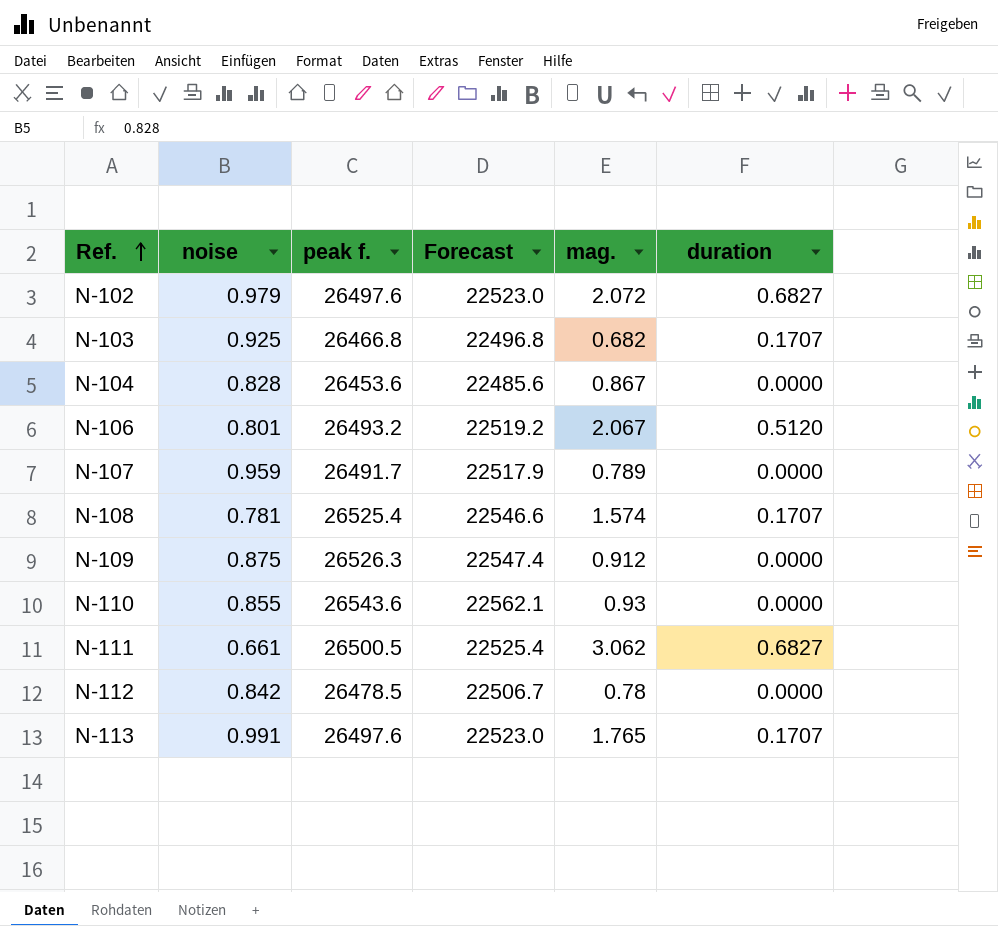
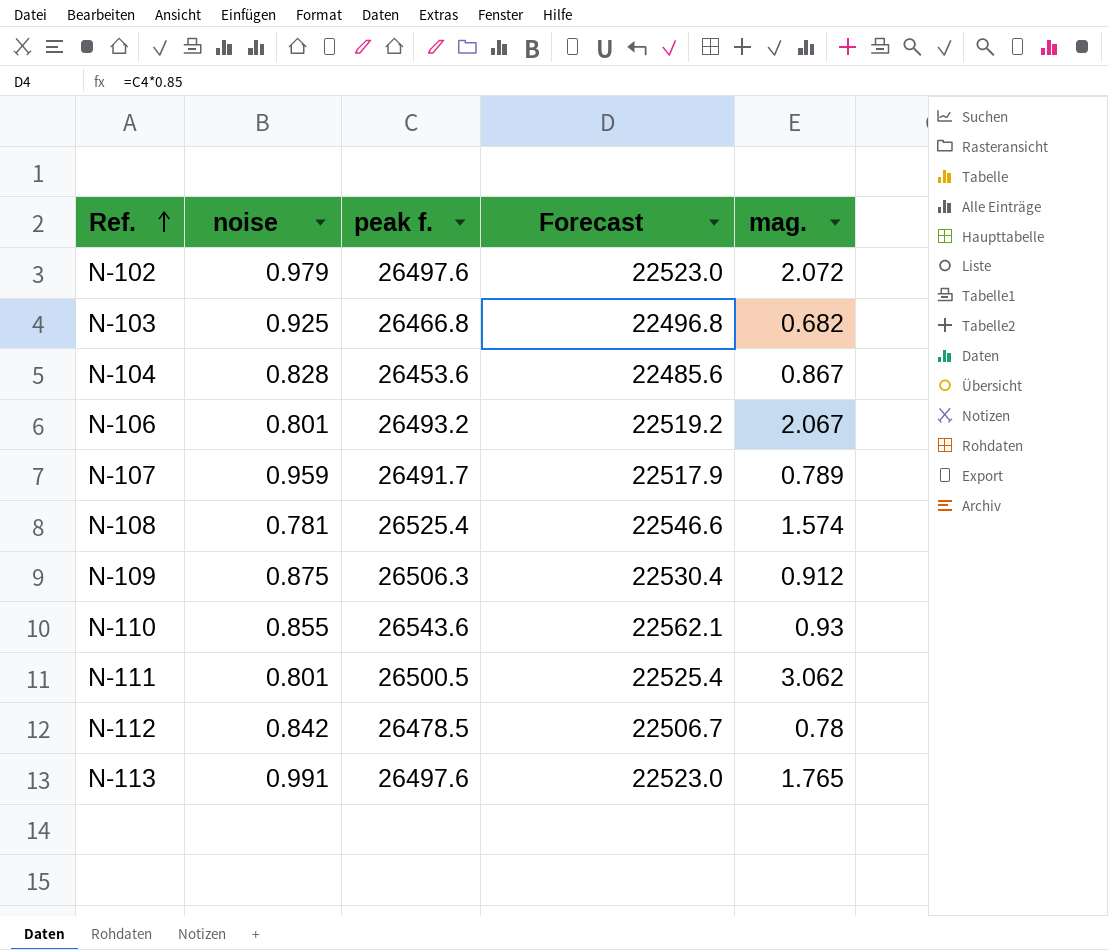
column duration | position: 6 -> none
N-109 | peak f.: 26526.3 -> 26506.3
N-109 | Forecast: 22547.4 -> 22530.4
N-111 | noise: 0.661 -> 0.801

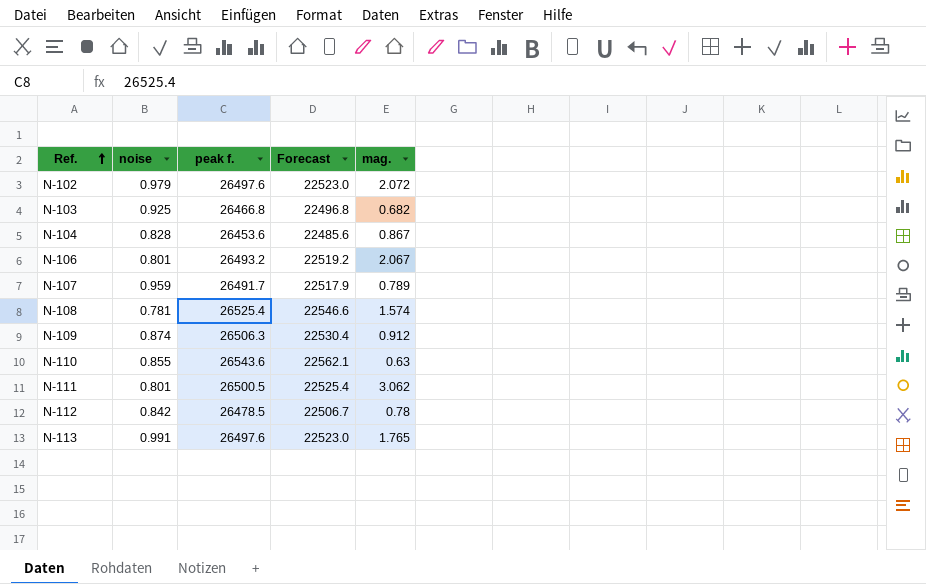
N-109 | noise: 0.875 -> 0.874
N-110 | mag.: 0.93 -> 0.63

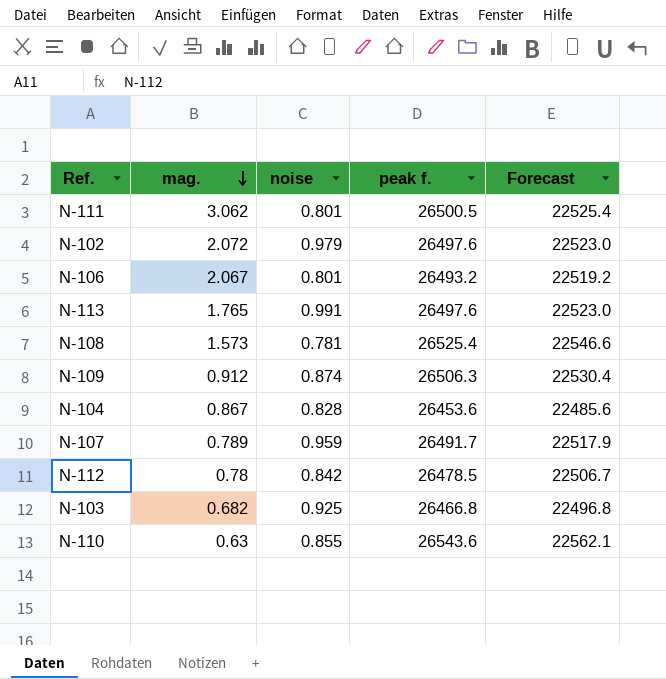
row order: Ref. ascending -> mag. descending
column mag. | position: 5 -> 2
N-108 | mag.: 1.574 -> 1.573

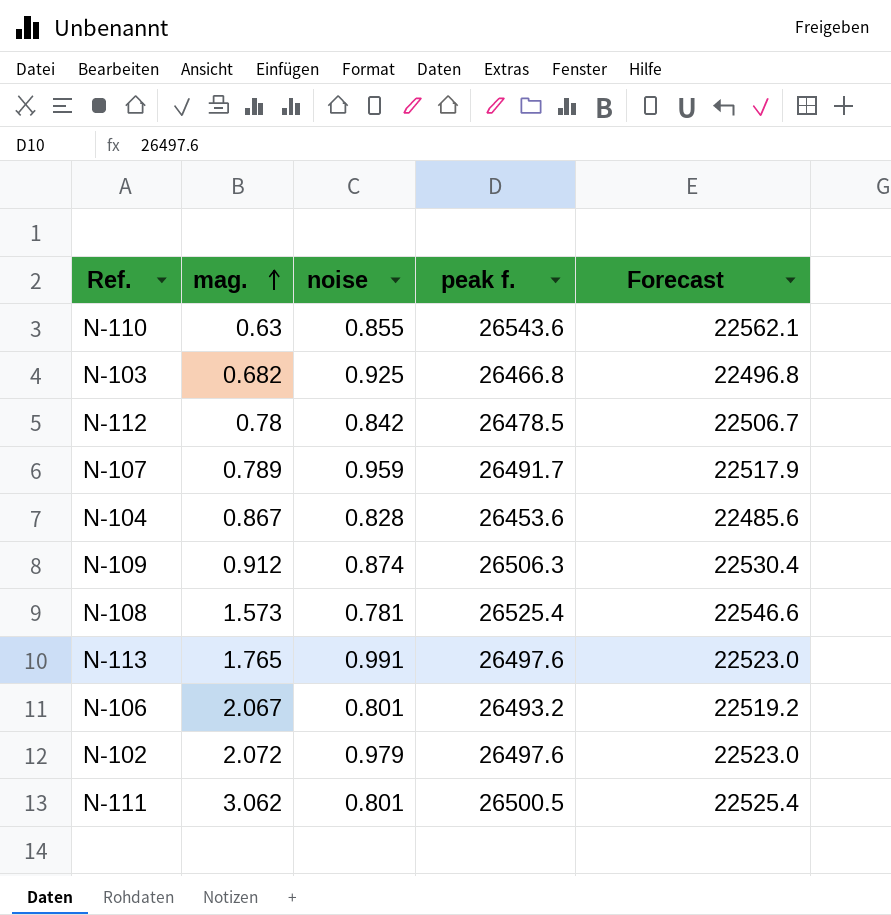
row order: mag. descending -> mag. ascending

